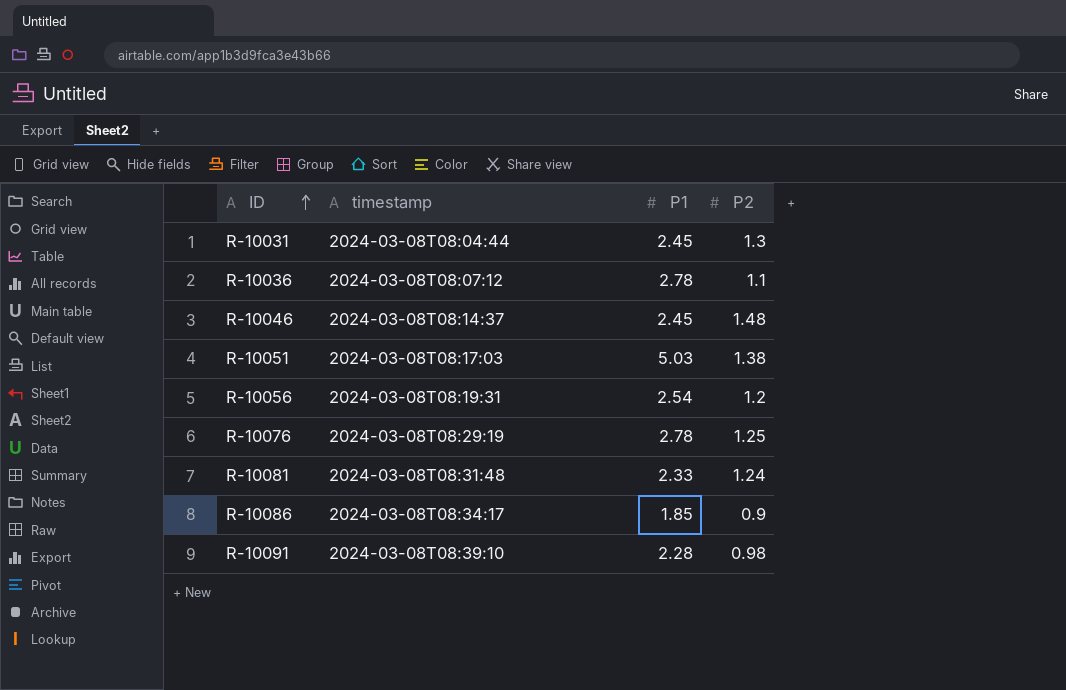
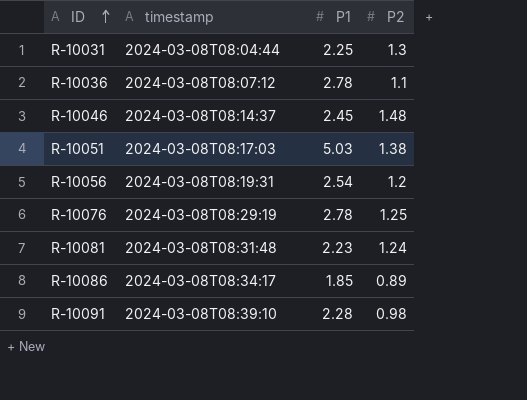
R-10031 | P1: 2.45 -> 2.25
R-10081 | P1: 2.33 -> 2.23
R-10086 | P2: 0.9 -> 0.89

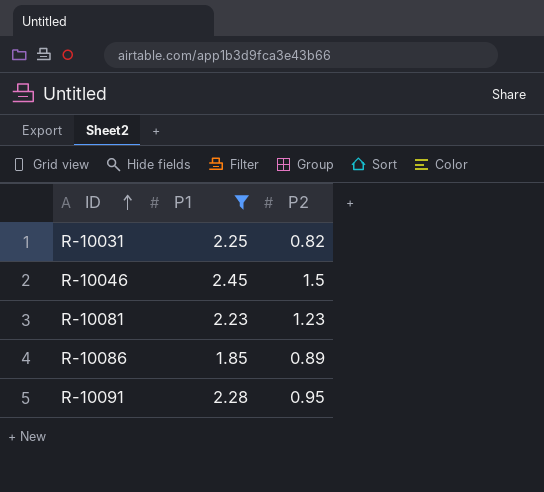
filter: none -> P1 <= 2.45
column timestamp | position: 2 -> none
R-10031 | P2: 1.3 -> 0.82
R-10046 | P2: 1.48 -> 1.5
R-10081 | P2: 1.24 -> 1.23
R-10091 | P2: 0.98 -> 0.95

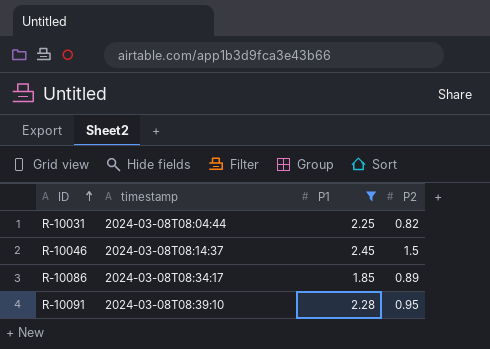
column timestamp | position: none -> 2
row R-10081: 2.23 | 1.23 -> none

